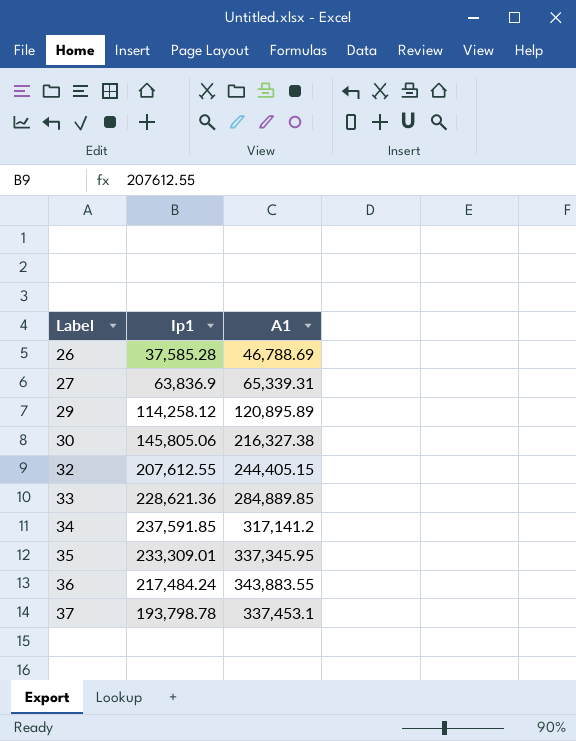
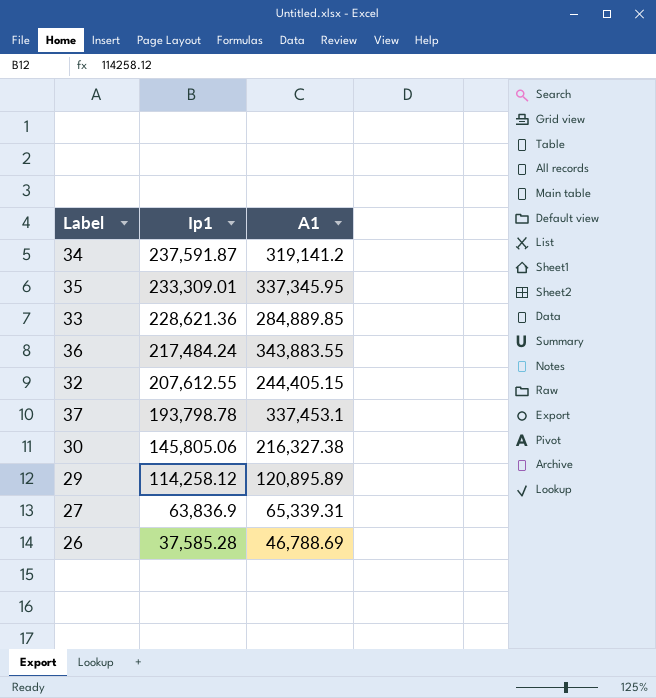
row order: Label ascending -> Ip1 descending
34 | Ip1: 237,591.85 -> 237,591.87
34 | A1: 317,141.2 -> 319,141.2

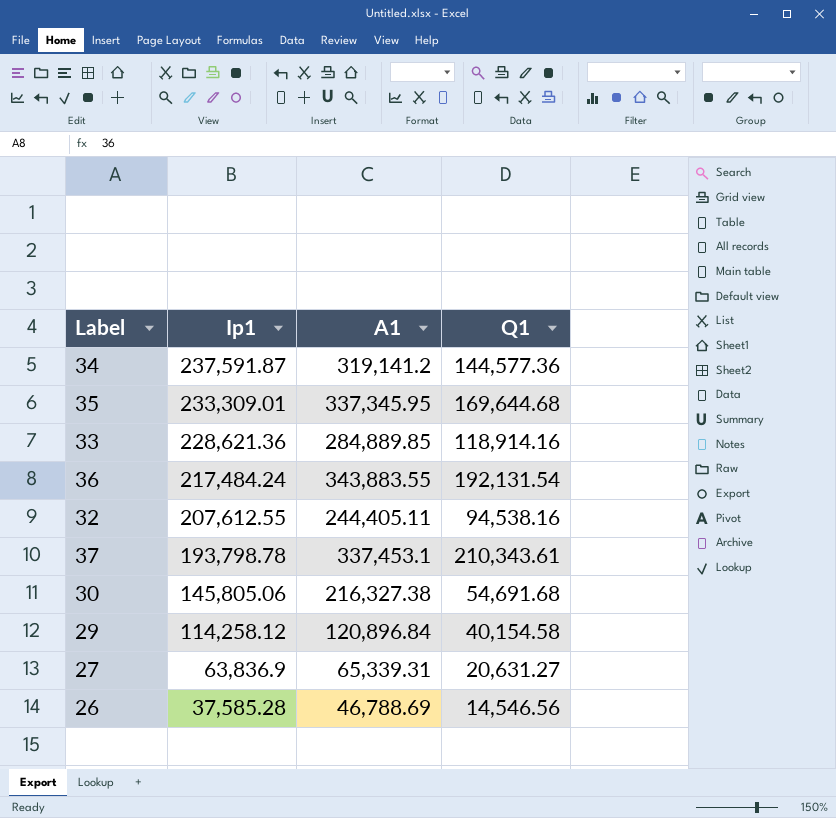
column Q1 | position: none -> 4
32 | A1: 244,405.15 -> 244,405.11
29 | A1: 120,895.89 -> 120,896.84

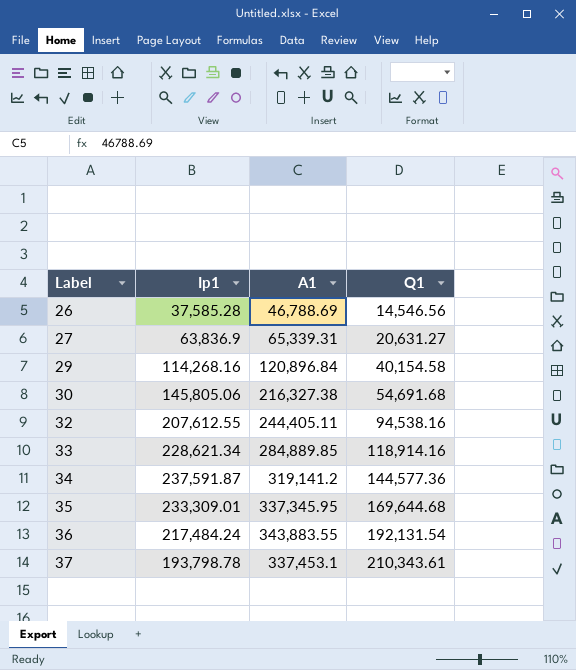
row order: Ip1 descending -> Label ascending
29 | Ip1: 114,258.12 -> 114,268.16
33 | Ip1: 228,621.36 -> 228,621.34

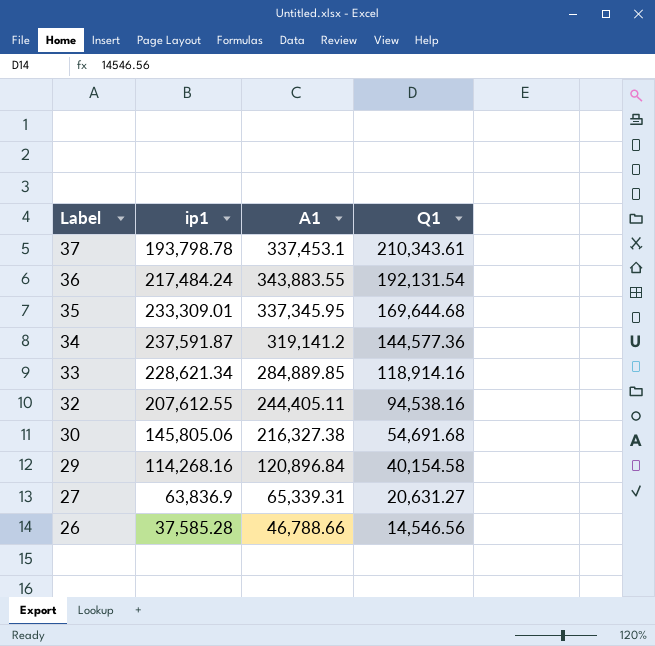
row order: Label ascending -> Label descending
column name: Ip1 -> ip1
26 | A1: 46,788.69 -> 46,788.66

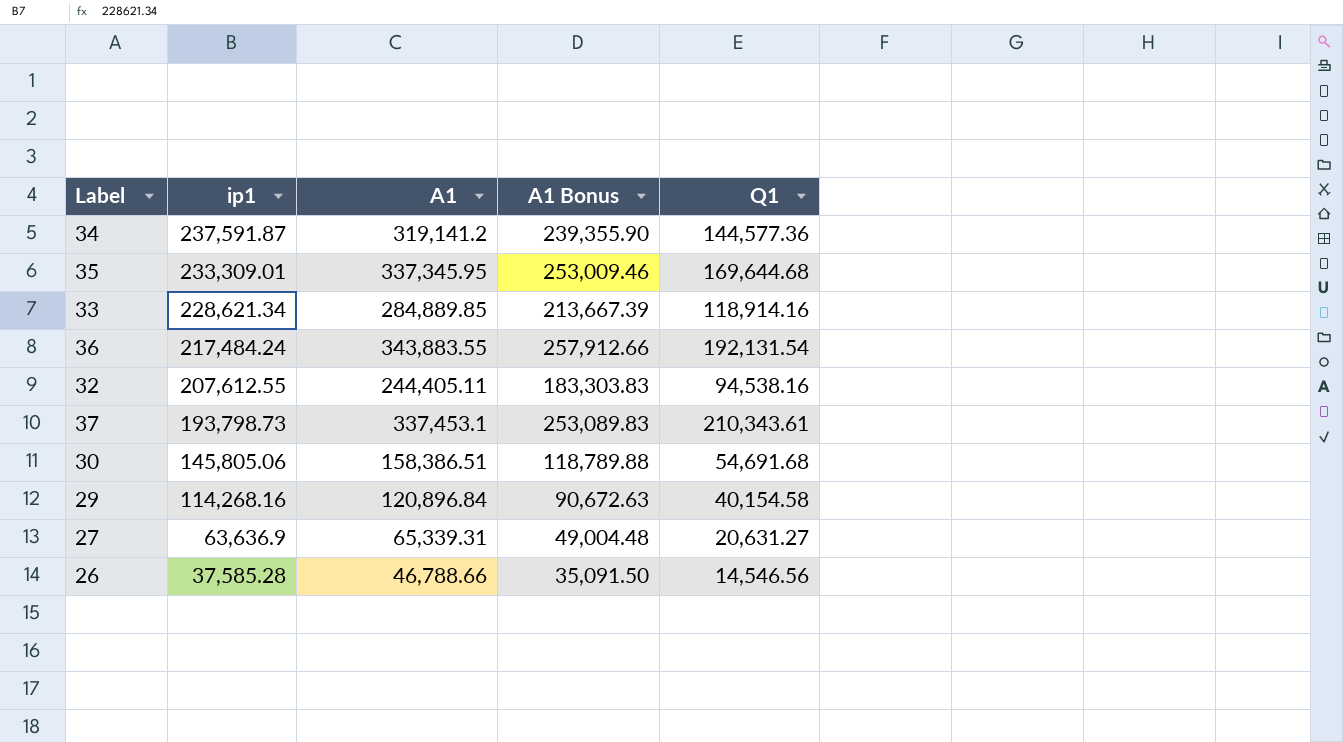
row order: Label descending -> ip1 descending
column A1 Bonus | formula: none -> [A1] * 0.75
37 | ip1: 193,798.78 -> 193,798.73
30 | A1: 216,327.38 -> 158,386.51
27 | ip1: 63,836.9 -> 63,636.9

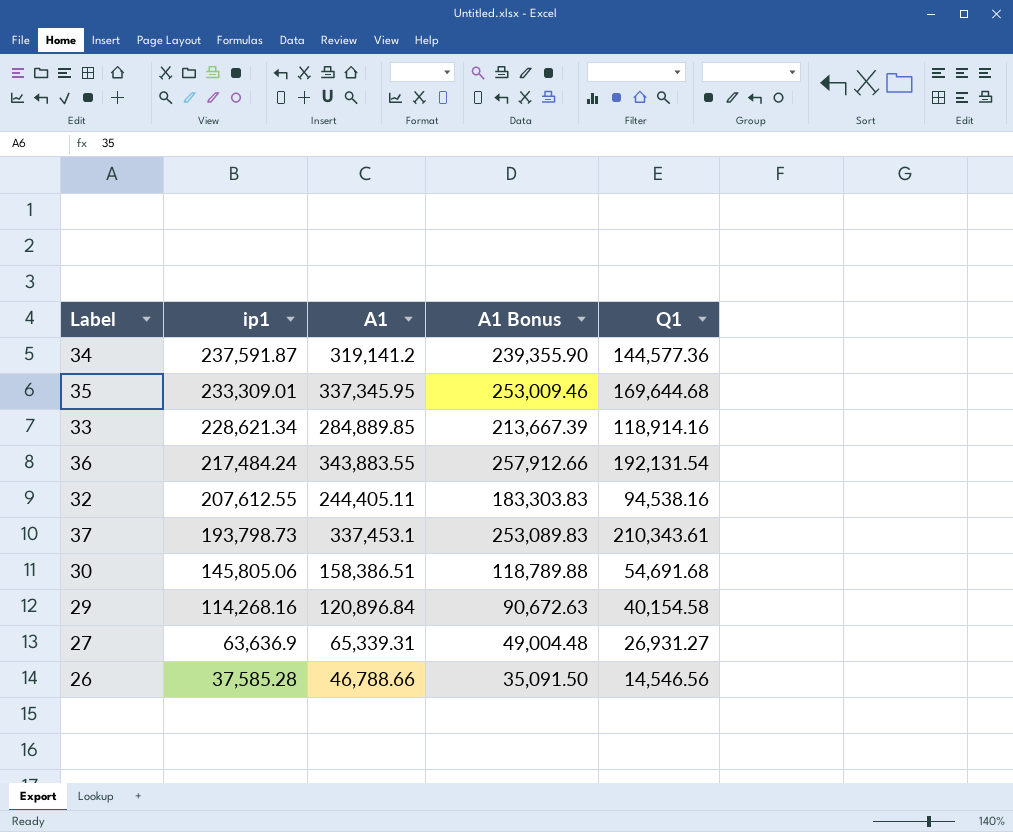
27 | Q1: 20,631.27 -> 26,931.27

